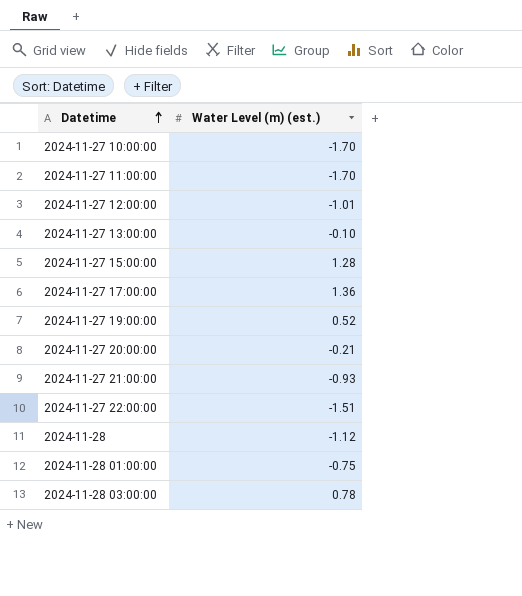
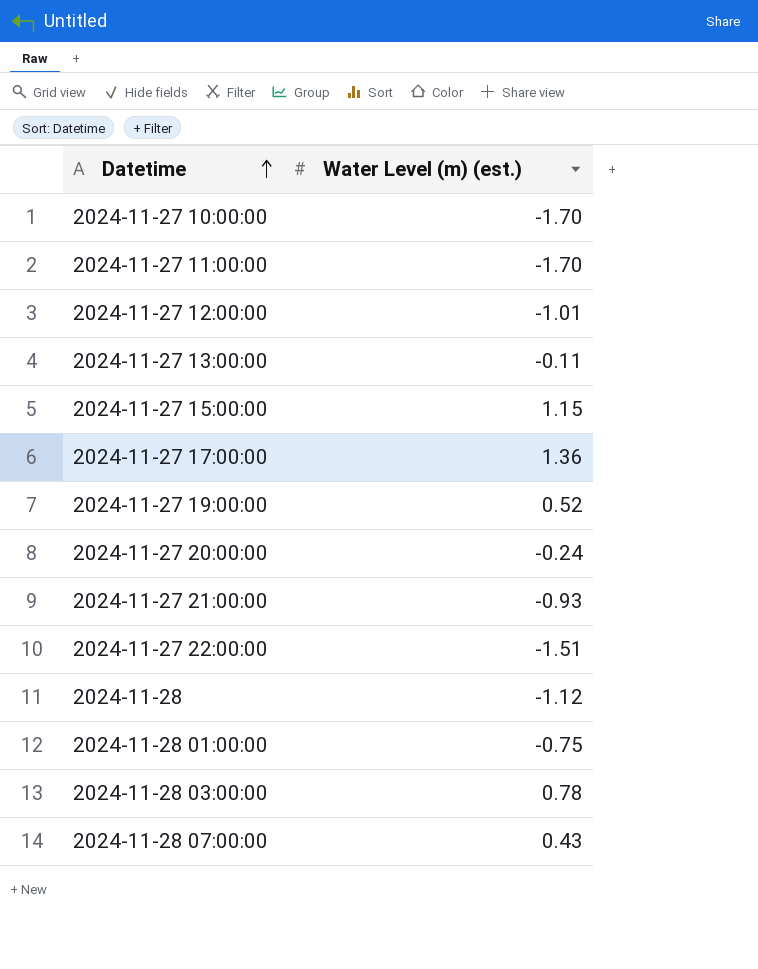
2024-11-27 13:00:00 | Water Level (m) (est.): -0.10 -> -0.11
2024-11-27 15:00:00 | Water Level (m) (est.): 1.28 -> 1.15
2024-11-27 20:00:00 | Water Level (m) (est.): -0.21 -> -0.24
row 2024-11-28 07:00:00: none -> 0.43

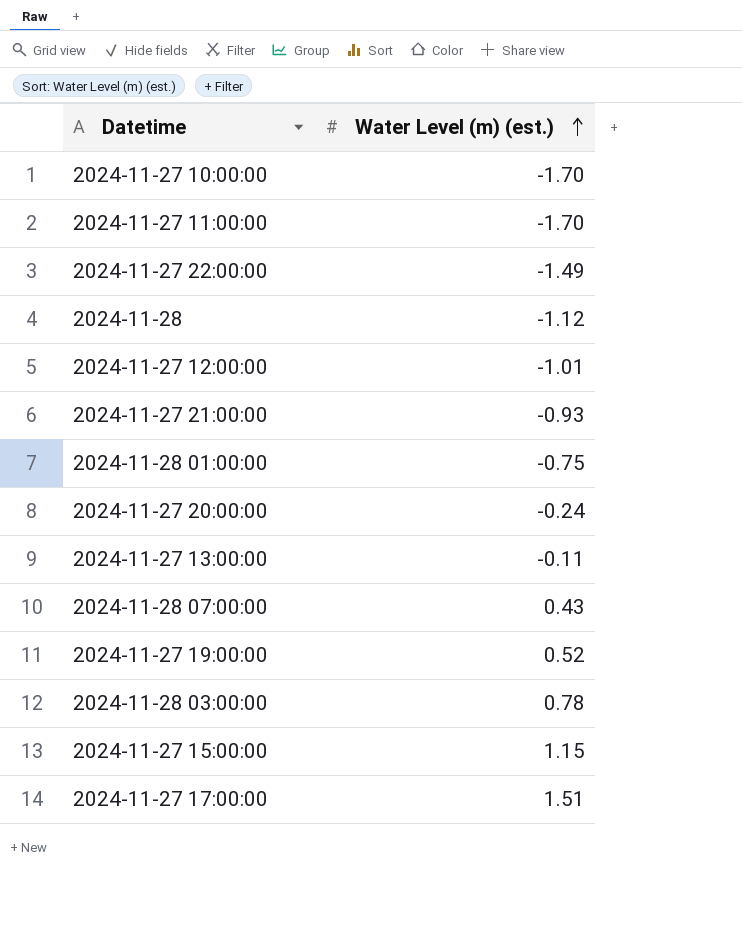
row order: Datetime ascending -> Water Level (m) (est.) ascending
2024-11-27 22:00:00 | Water Level (m) (est.): -1.51 -> -1.49
2024-11-27 17:00:00 | Water Level (m) (est.): 1.36 -> 1.51

